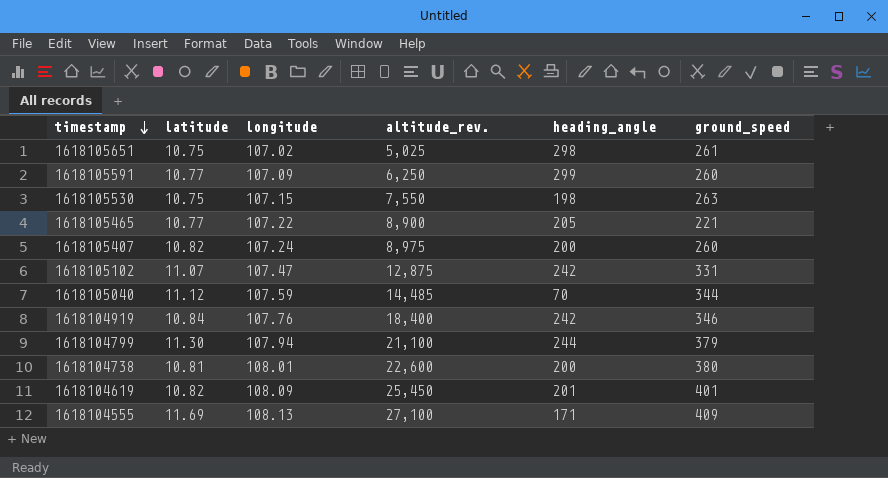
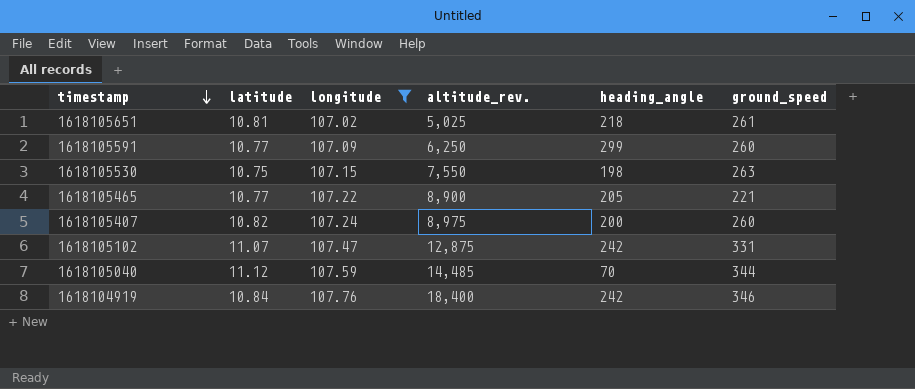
filter: none -> longitude <= 107.76
1618105651 | latitude: 10.75 -> 10.81
1618105651 | heading_angle: 298 -> 218

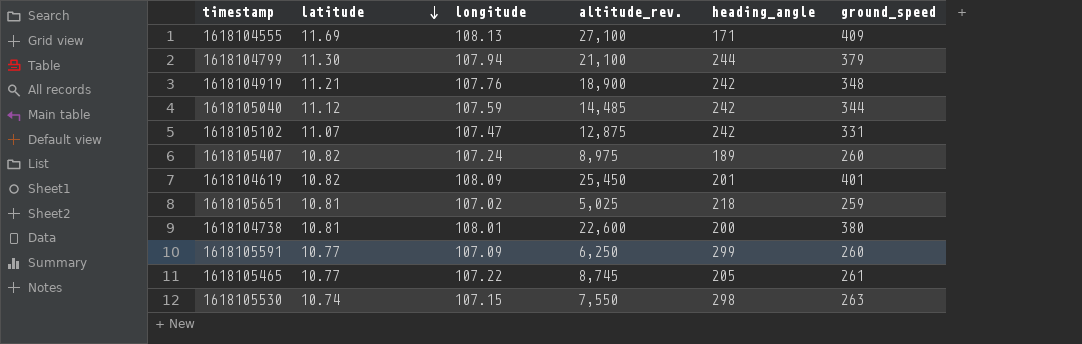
filter: longitude <= 107.76 -> none
row order: timestamp descending -> latitude descending
1618104919 | latitude: 10.84 -> 11.21
1618104919 | altitude_rev.: 18,400 -> 18,900
1618104919 | ground_speed: 346 -> 348
1618105040 | heading_angle: 70 -> 242
1618105407 | heading_angle: 200 -> 189
1618105651 | ground_speed: 261 -> 259
1618105465 | altitude_rev.: 8,900 -> 8,745
1618105465 | ground_speed: 221 -> 261
1618105530 | latitude: 10.75 -> 10.74
1618105530 | heading_angle: 198 -> 298

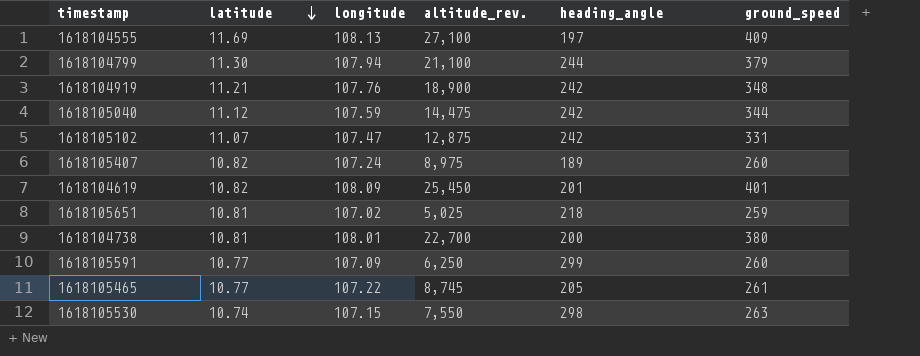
1618104555 | heading_angle: 171 -> 197
1618105040 | altitude_rev.: 14,485 -> 14,475
1618104738 | altitude_rev.: 22,600 -> 22,700

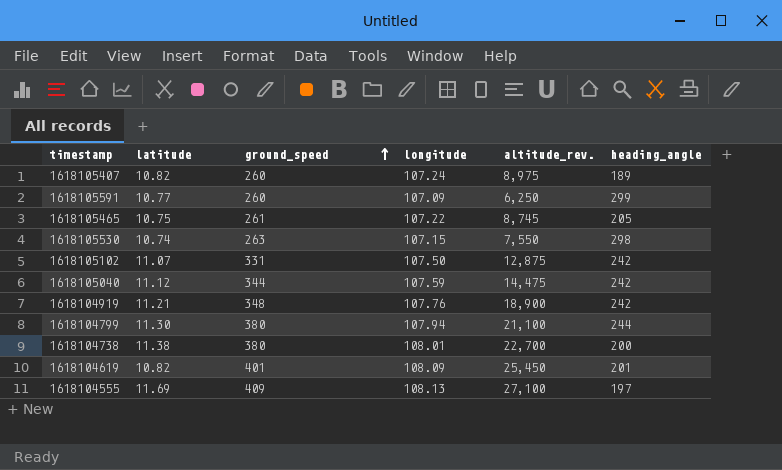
row order: latitude descending -> ground_speed ascending
column ground_speed | position: 6 -> 3
row 1618105651: 10.81 | 107.02 | 5,025 | 218 | 259 -> none
1618105465 | latitude: 10.77 -> 10.75
1618105102 | longitude: 107.47 -> 107.50
1618104799 | ground_speed: 379 -> 380
1618104738 | latitude: 10.81 -> 11.38

